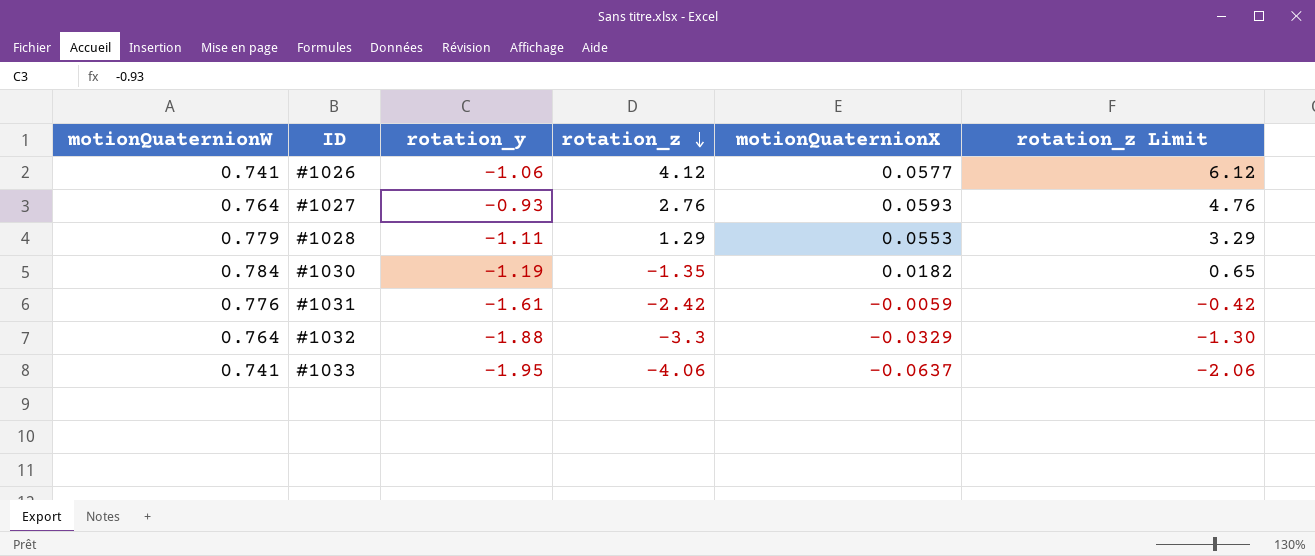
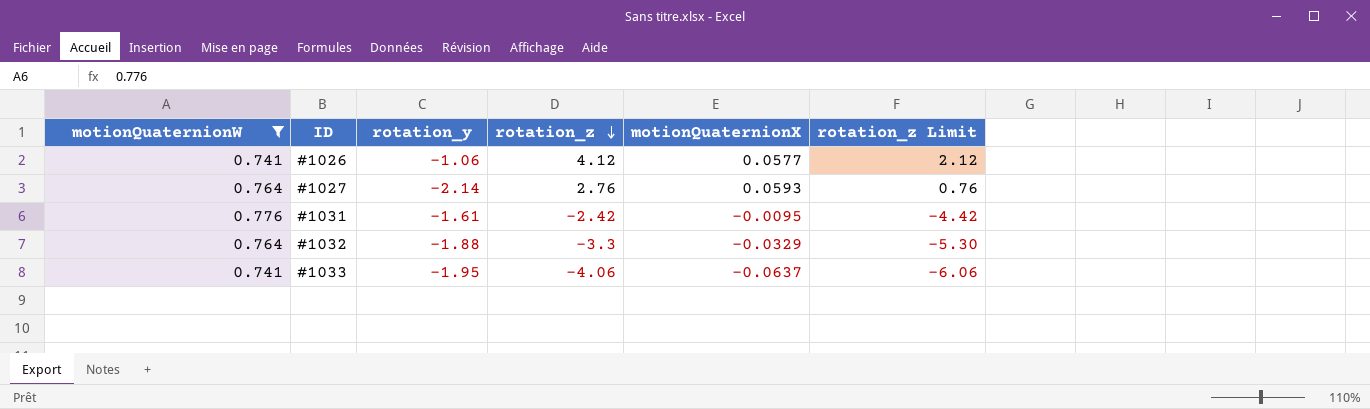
filter: none -> motionQuaternionW <= 0.776
column rotation_z Limit | formula: [rotation_z] + 2 -> [rotation_z] - 2
#1027 | rotation_y: -0.93 -> -2.14
#1031 | motionQuaternionX: -0.0059 -> -0.0095

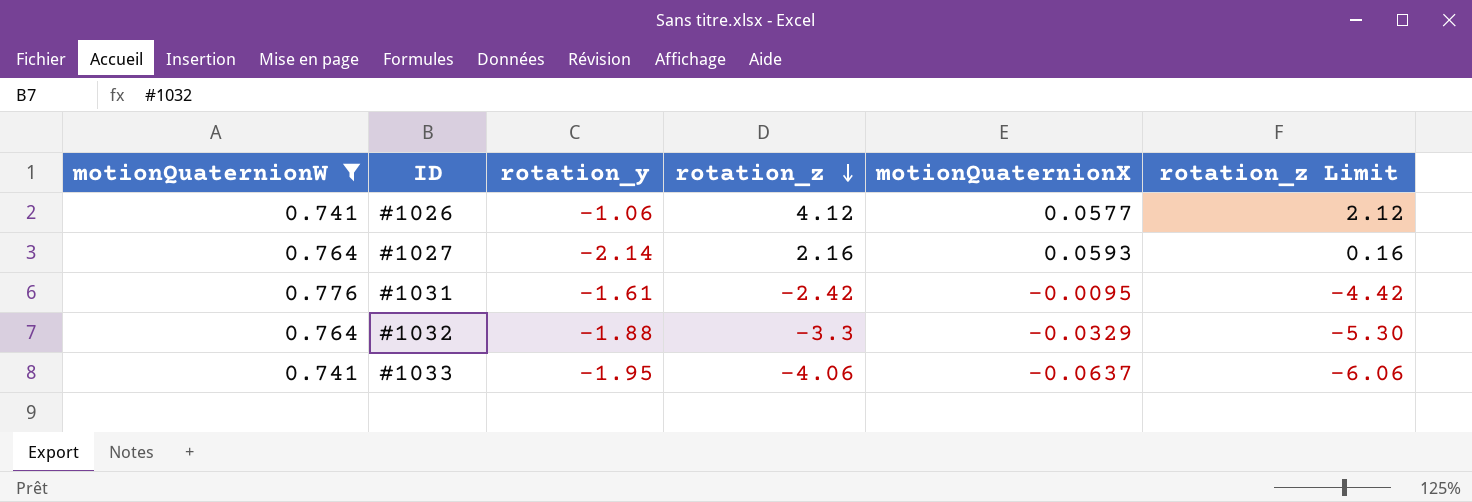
#1027 | rotation_z: 2.76 -> 2.16
#1027 | rotation_z Limit: 0.76 -> 0.16

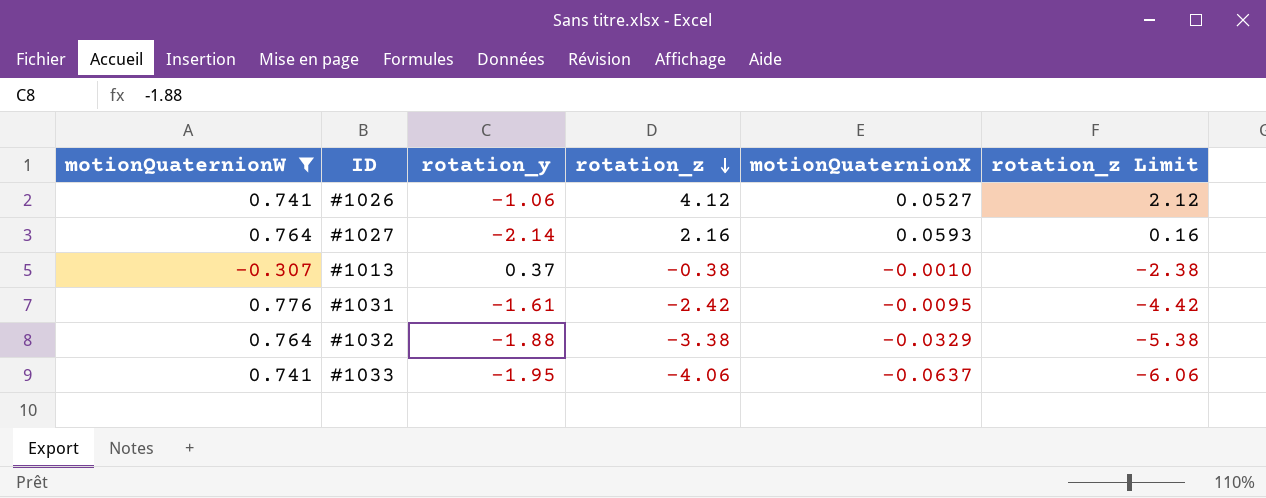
#1026 | motionQuaternionX: 0.0577 -> 0.0527
row #1013: none -> -0.307 | 0.37 | -0.38 | -0.0010 | -2.38
#1032 | rotation_z: -3.3 -> -3.38
#1032 | rotation_z Limit: -5.30 -> -5.38

